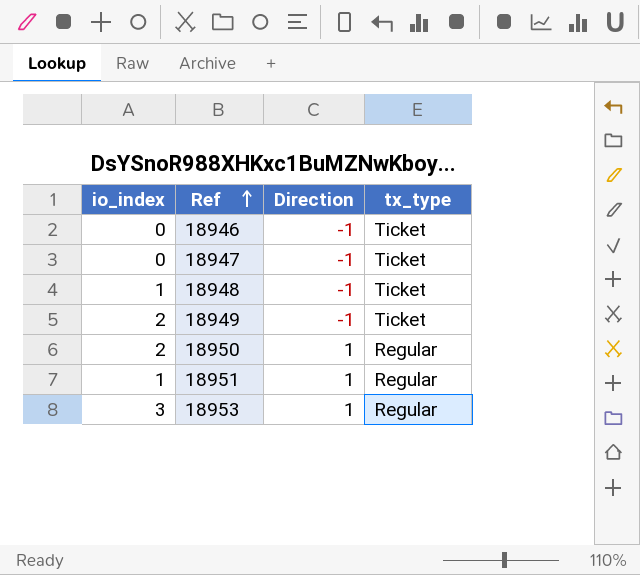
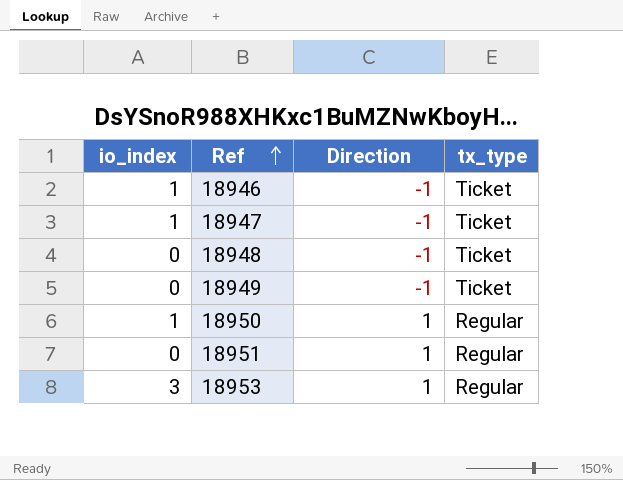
18946 | io_index: 0 -> 1
18947 | io_index: 0 -> 1
18948 | io_index: 1 -> 0
18949 | io_index: 2 -> 0
18950 | io_index: 2 -> 1
18951 | io_index: 1 -> 0

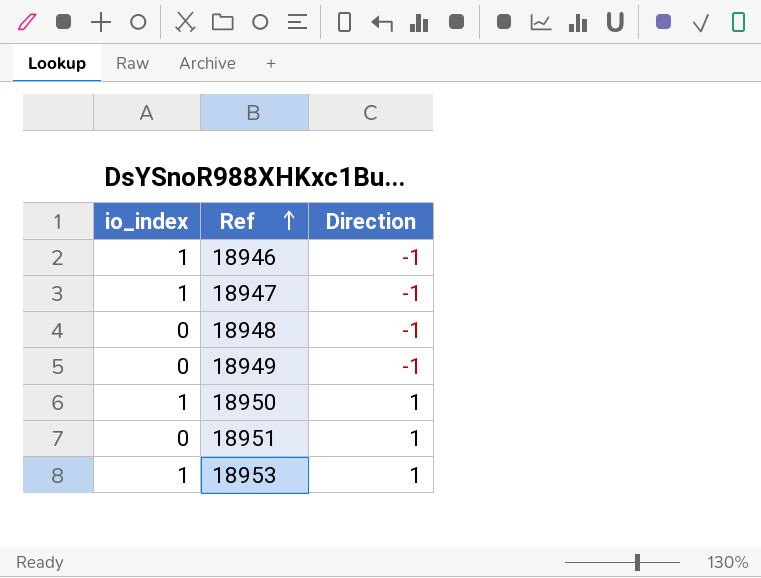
column tx_type | position: 4 -> none
18953 | io_index: 3 -> 1

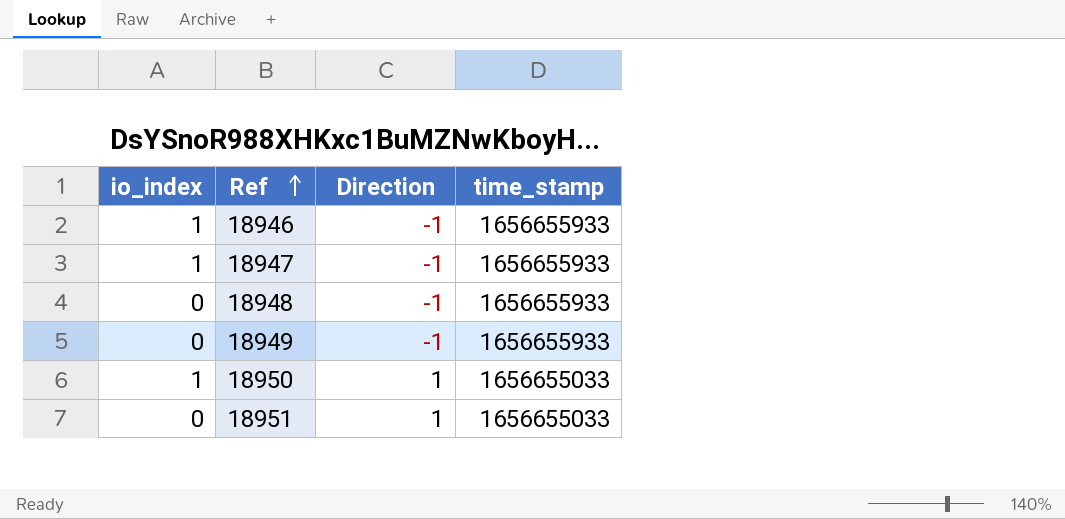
column time_stamp | position: none -> 4
row 18953: 1 | 1 -> none

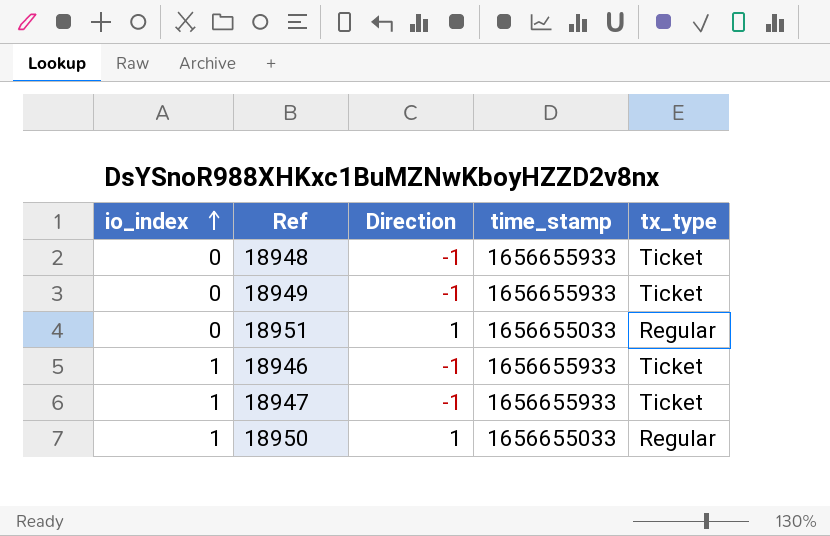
row order: Ref ascending -> io_index ascending
column tx_type | position: none -> 5

